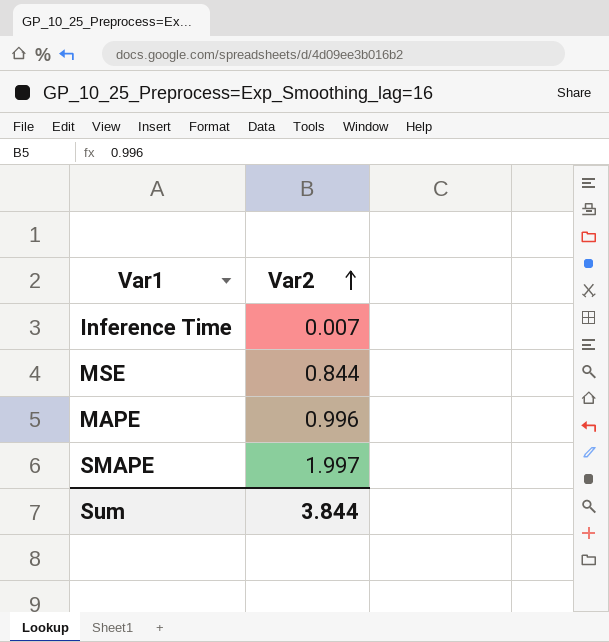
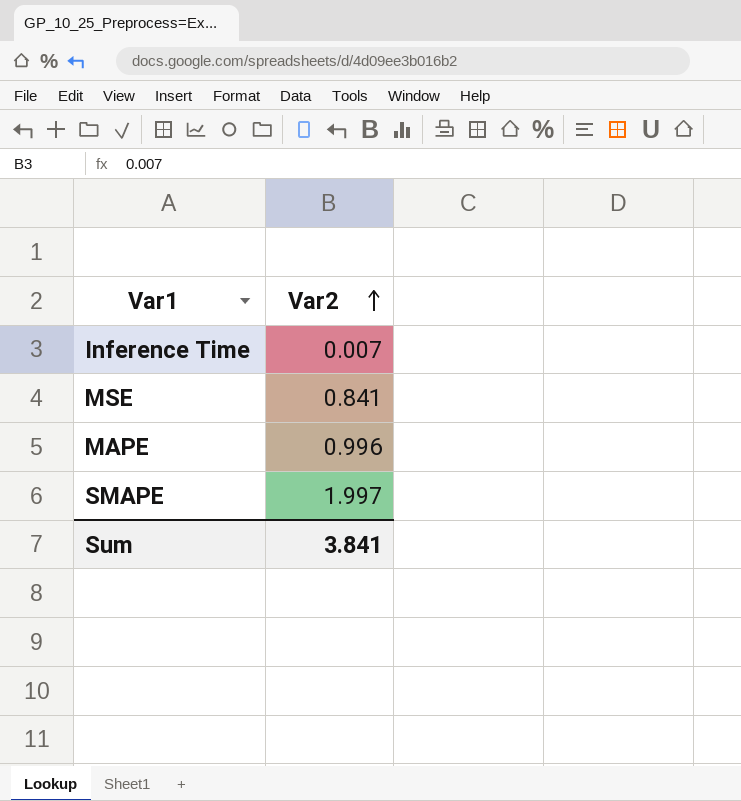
MSE | Var2: 0.844 -> 0.841
Sum | Var2: 3.844 -> 3.841

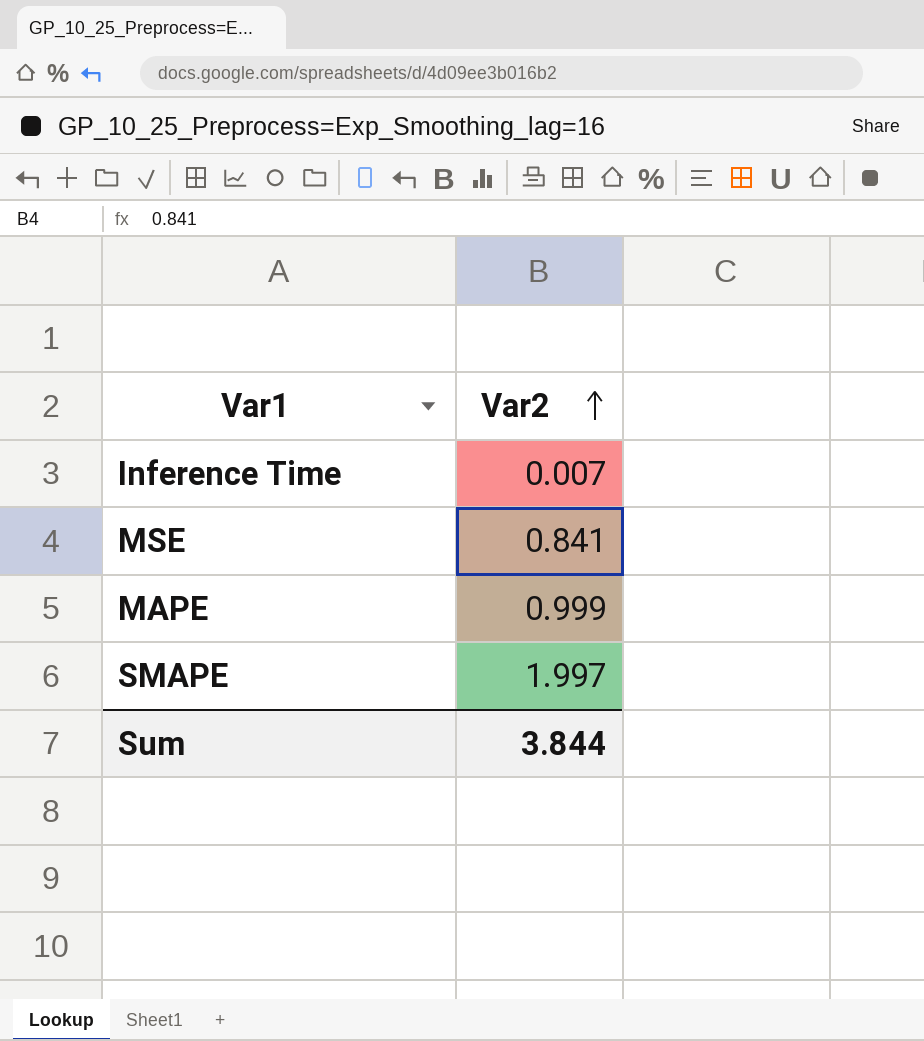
MAPE | Var2: 0.996 -> 0.999
Sum | Var2: 3.841 -> 3.844

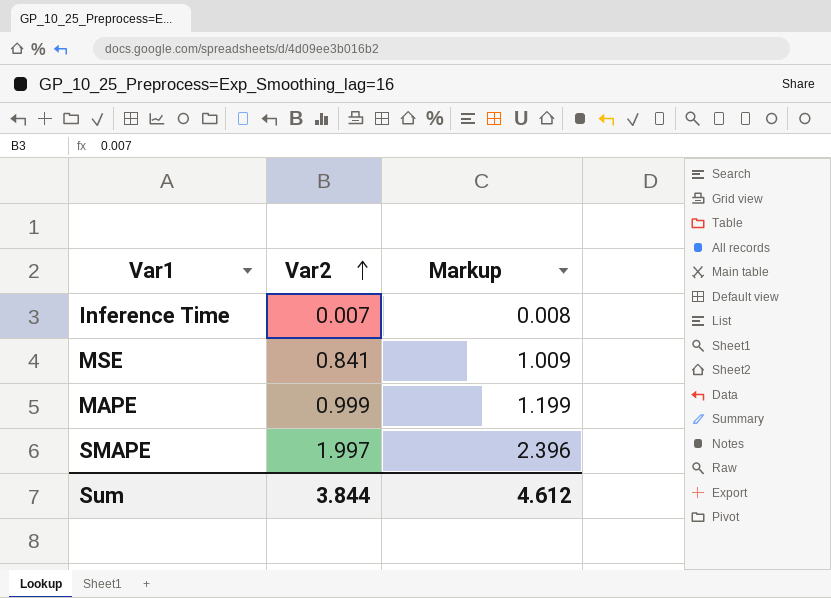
column Markup | formula: none -> [Var2] * 1.2

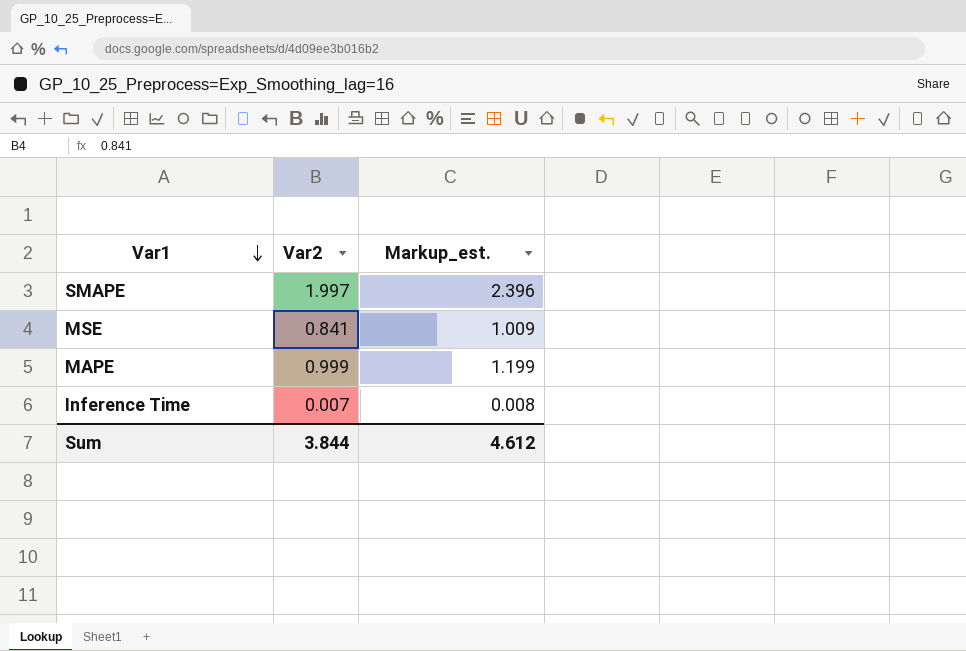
row order: Var2 ascending -> Var1 descending
column name: Markup -> Markup_est.

